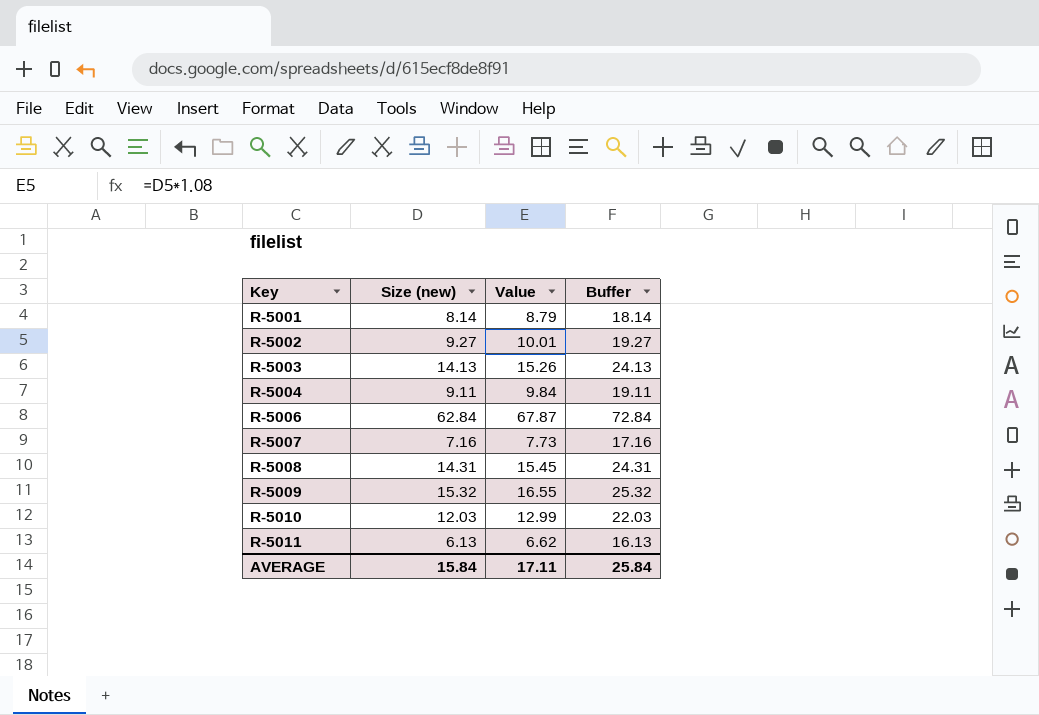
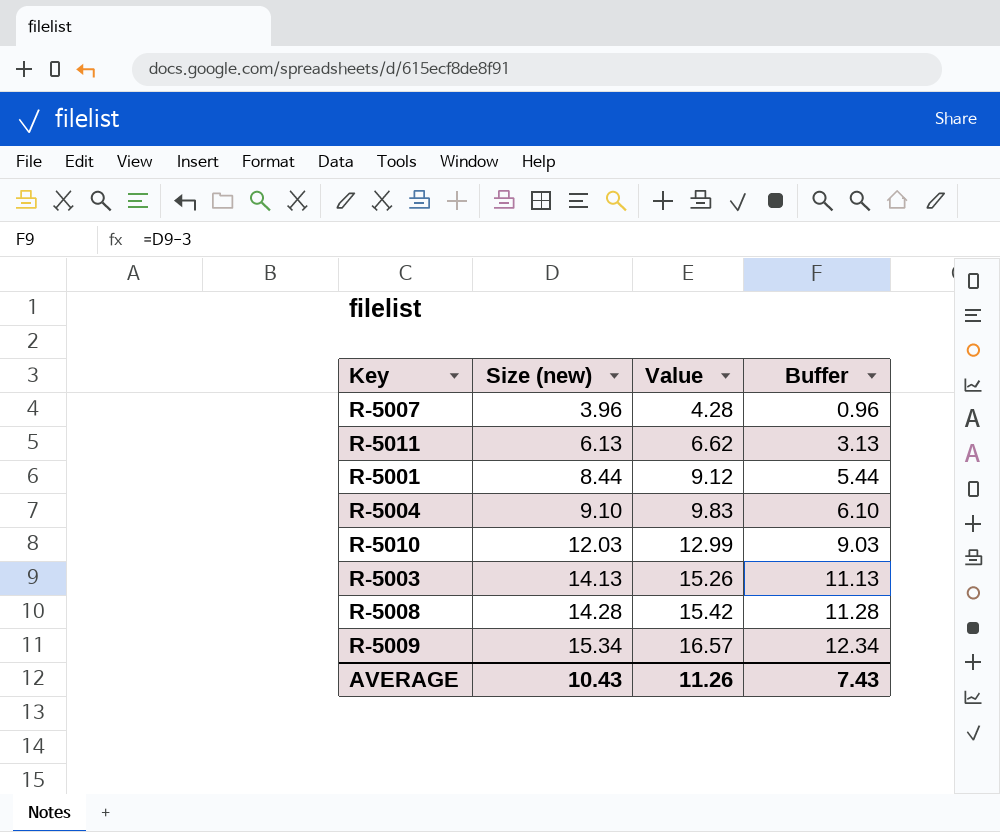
row order: Key ascending -> Size (new) ascending
column Buffer | formula: [Size (new)] + 10 -> [Size (new)] - 3
row R-5002: 9.27 | 10.01 | 19.27 -> none
row R-5006: 62.84 | 67.87 | 72.84 -> none
R-5007 | Size (new): 7.16 -> 3.96
R-5007 | Value: 7.73 -> 4.28
R-5001 | Size (new): 8.14 -> 8.44
R-5001 | Value: 8.79 -> 9.12
R-5004 | Size (new): 9.11 -> 9.10
R-5004 | Value: 9.84 -> 9.83
R-5008 | Size (new): 14.31 -> 14.28
R-5008 | Value: 15.45 -> 15.42
R-5009 | Size (new): 15.32 -> 15.34
R-5009 | Value: 16.55 -> 16.57
AVERAGE | Size (new): 15.84 -> 10.43
AVERAGE | Value: 17.11 -> 11.26
AVERAGE | Buffer: 25.84 -> 7.43

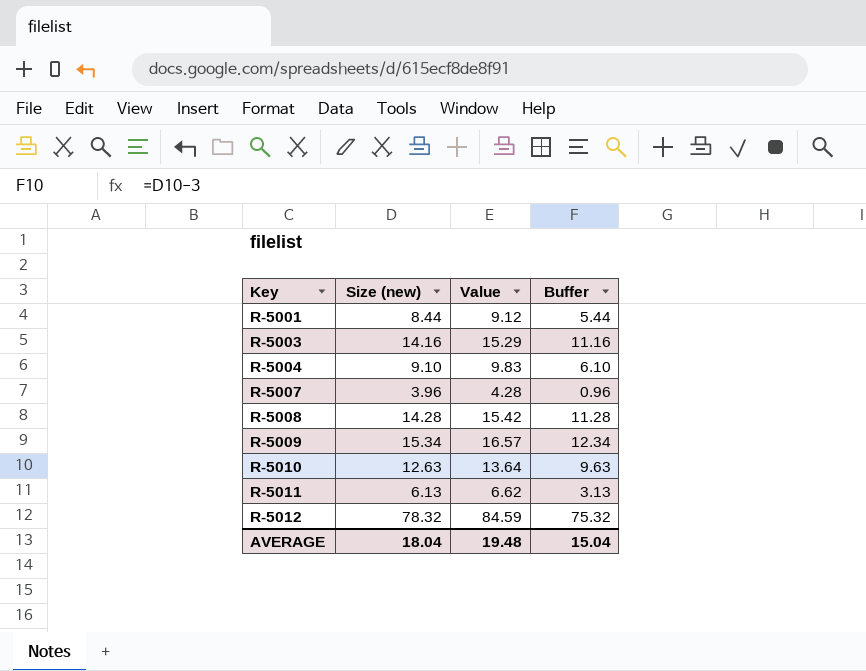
row order: Size (new) ascending -> Key ascending
R-5003 | Size (new): 14.13 -> 14.16
R-5003 | Value: 15.26 -> 15.29
R-5003 | Buffer: 11.13 -> 11.16
R-5010 | Size (new): 12.03 -> 12.63
R-5010 | Value: 12.99 -> 13.64
R-5010 | Buffer: 9.03 -> 9.63
row R-5012: none -> 78.32 | 84.59 | 75.32
AVERAGE | Size (new): 10.43 -> 18.04
AVERAGE | Value: 11.26 -> 19.48
AVERAGE | Buffer: 7.43 -> 15.04

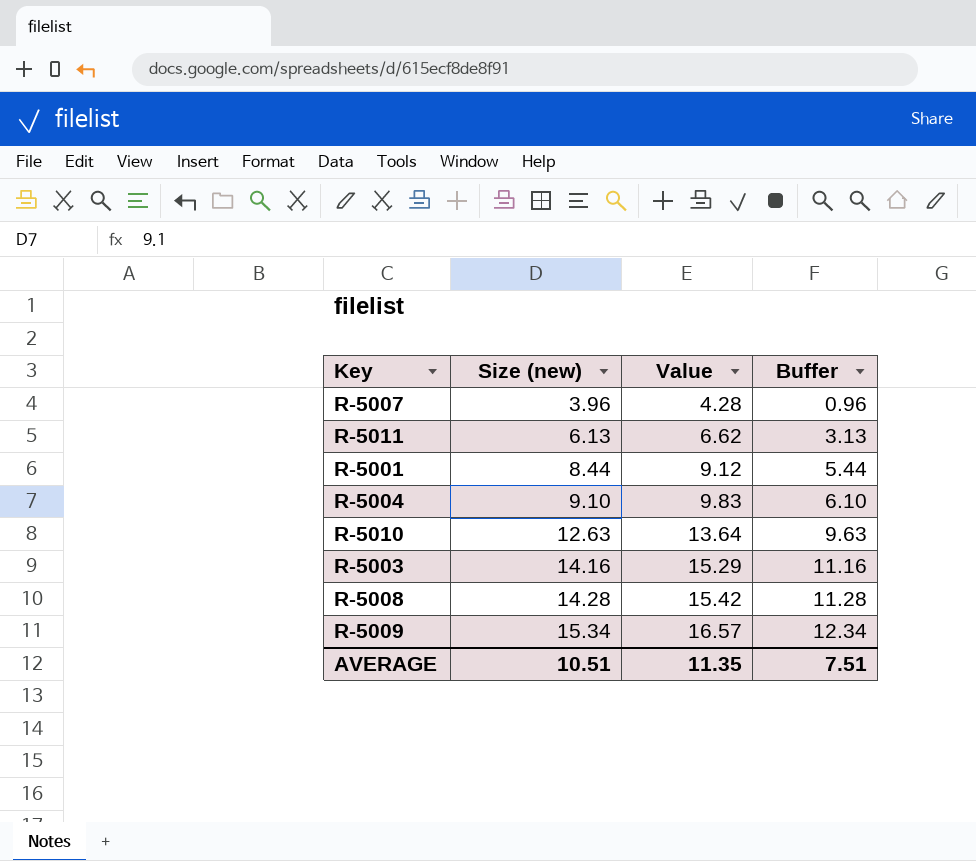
row order: Key ascending -> Size (new) ascending
row R-5012: 78.32 | 84.59 | 75.32 -> none
AVERAGE | Size (new): 18.04 -> 10.51
AVERAGE | Value: 19.48 -> 11.35
AVERAGE | Buffer: 15.04 -> 7.51

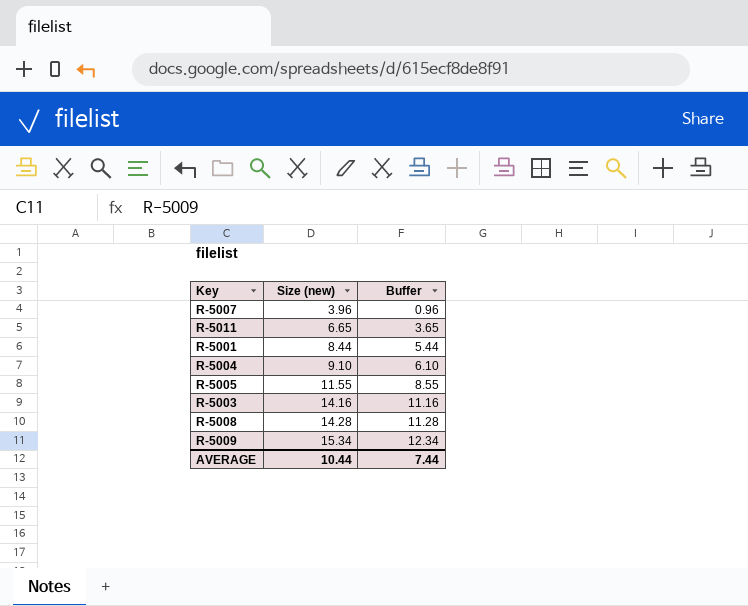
column Value | formula: [Size (new)] * 1.08 -> none
row R-5010: 12.63 | 13.64 | 9.63 -> none
R-5011 | Size (new): 6.13 -> 6.65
R-5011 | Buffer: 3.13 -> 3.65
row R-5005: none -> 11.55 | 8.55
AVERAGE | Size (new): 10.51 -> 10.44
AVERAGE | Buffer: 7.51 -> 7.44

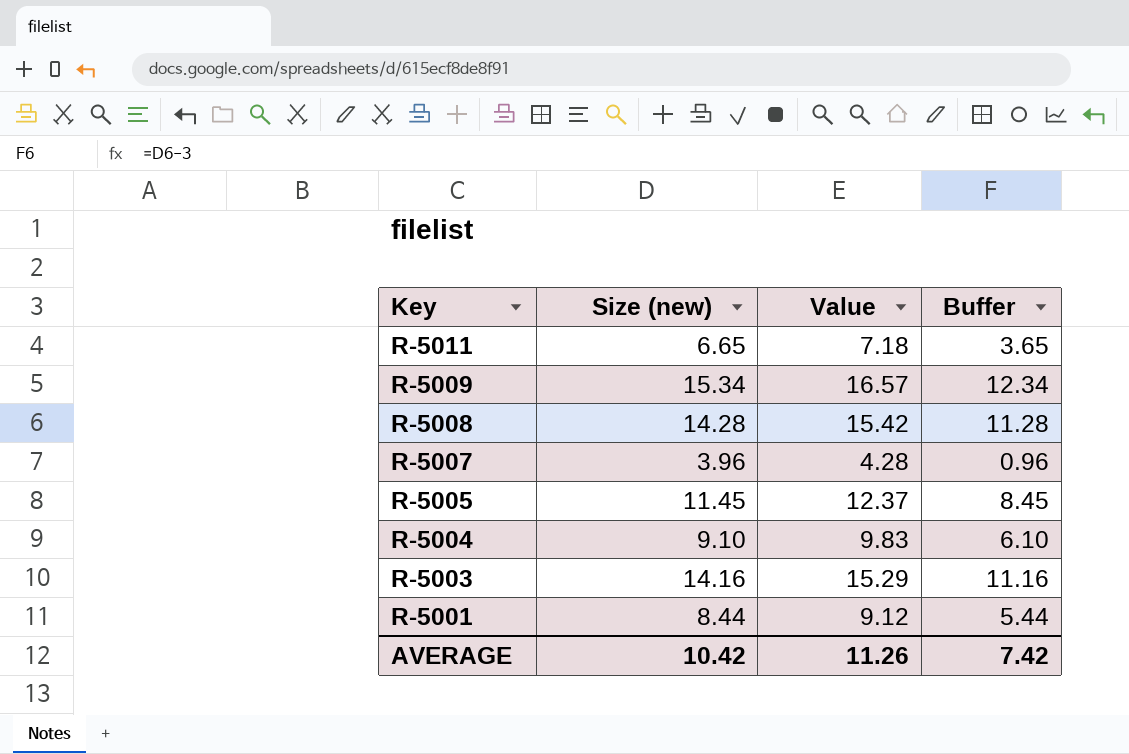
row order: Size (new) ascending -> Key descending
column Value | formula: none -> [Size (new)] * 1.08
R-5005 | Size (new): 11.55 -> 11.45
R-5005 | Buffer: 8.55 -> 8.45
AVERAGE | Size (new): 10.44 -> 10.42
AVERAGE | Buffer: 7.44 -> 7.42

